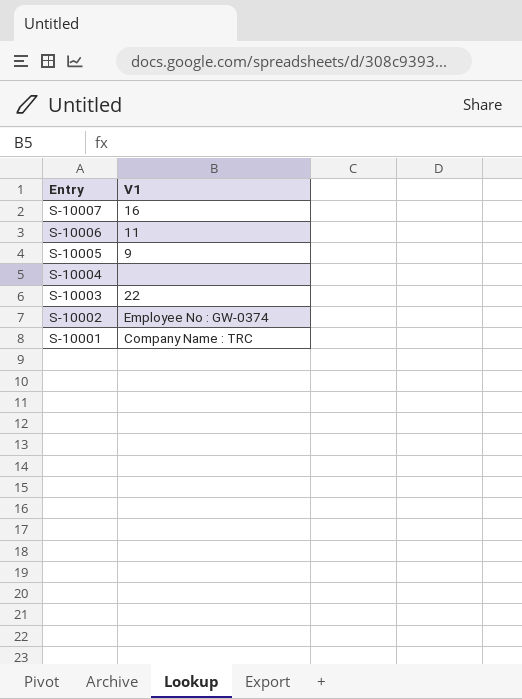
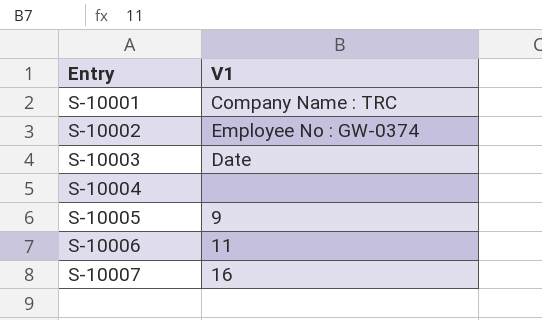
row order: Entry descending -> Entry ascending
S-10003 | V1: 22 -> Date

